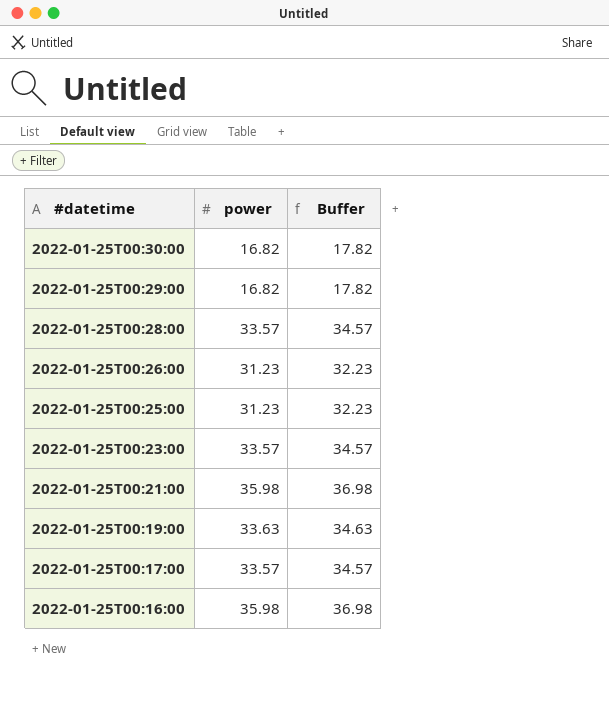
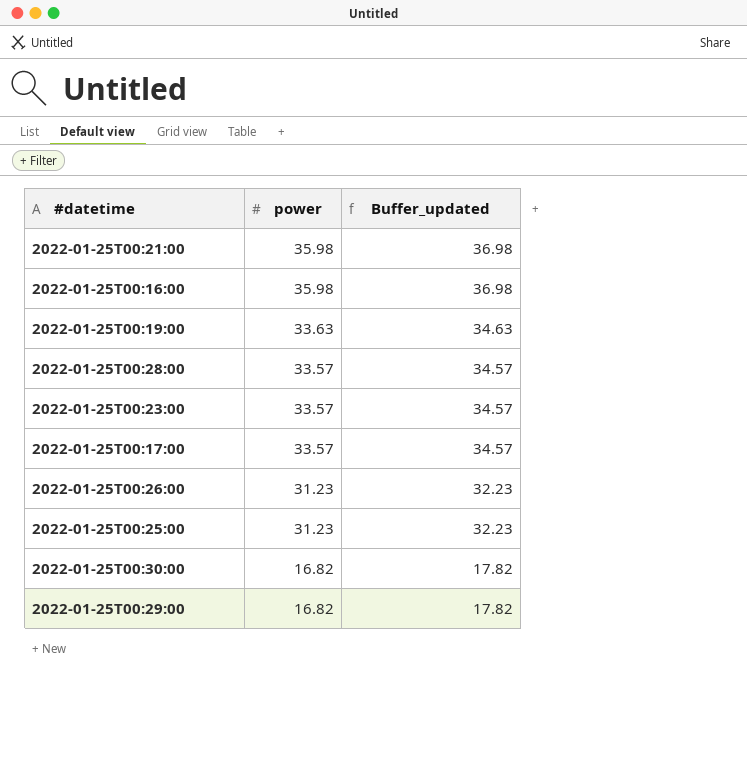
row order: #datetime descending -> power descending
column name: Buffer -> Buffer_updated

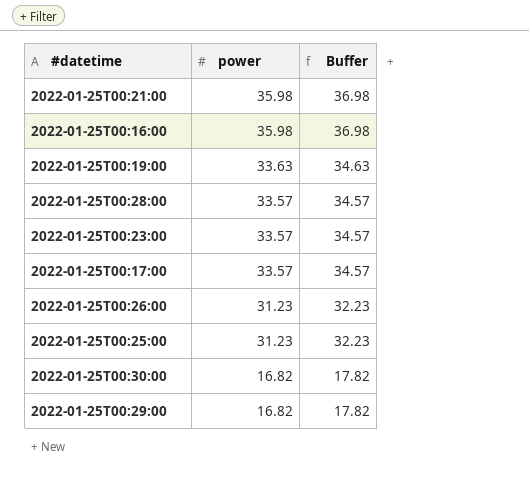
column name: Buffer_updated -> Buffer

